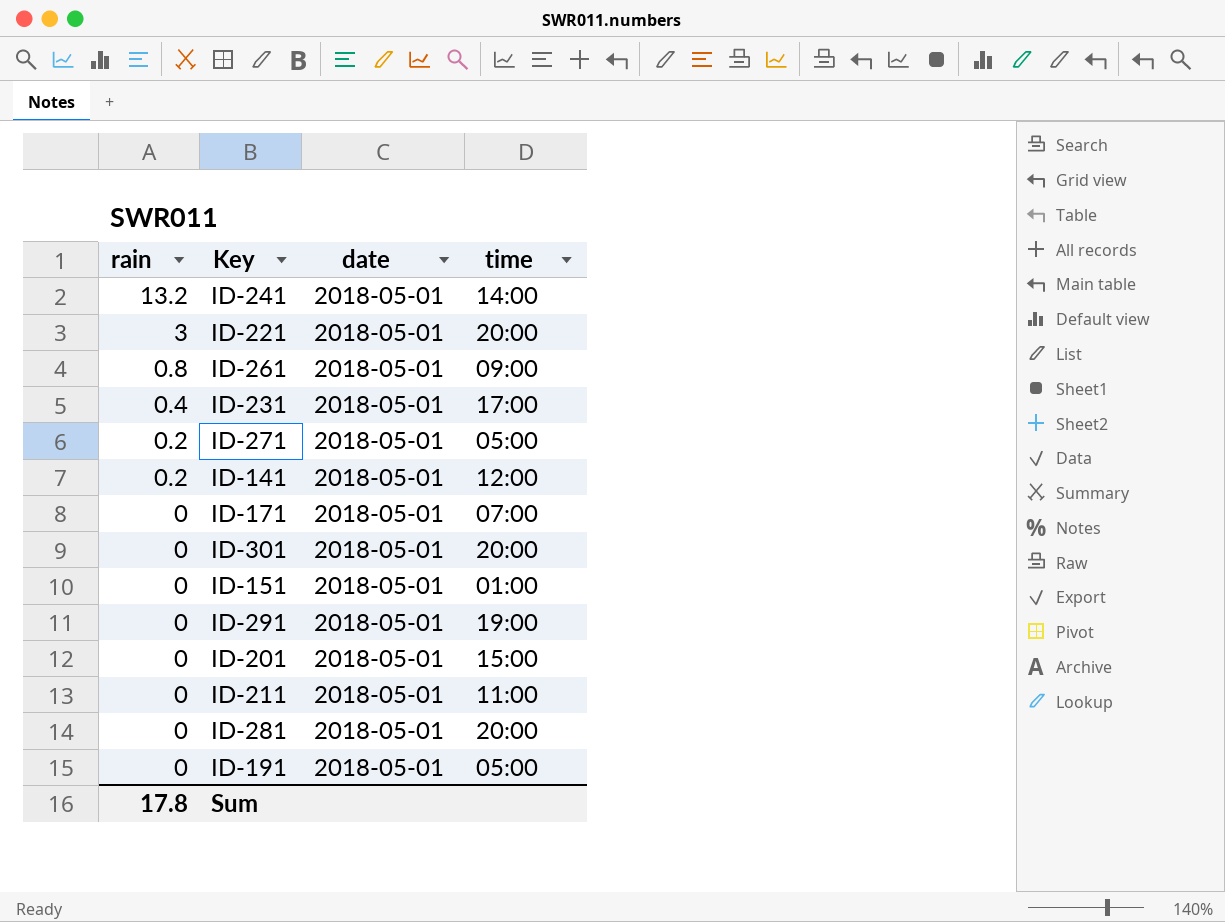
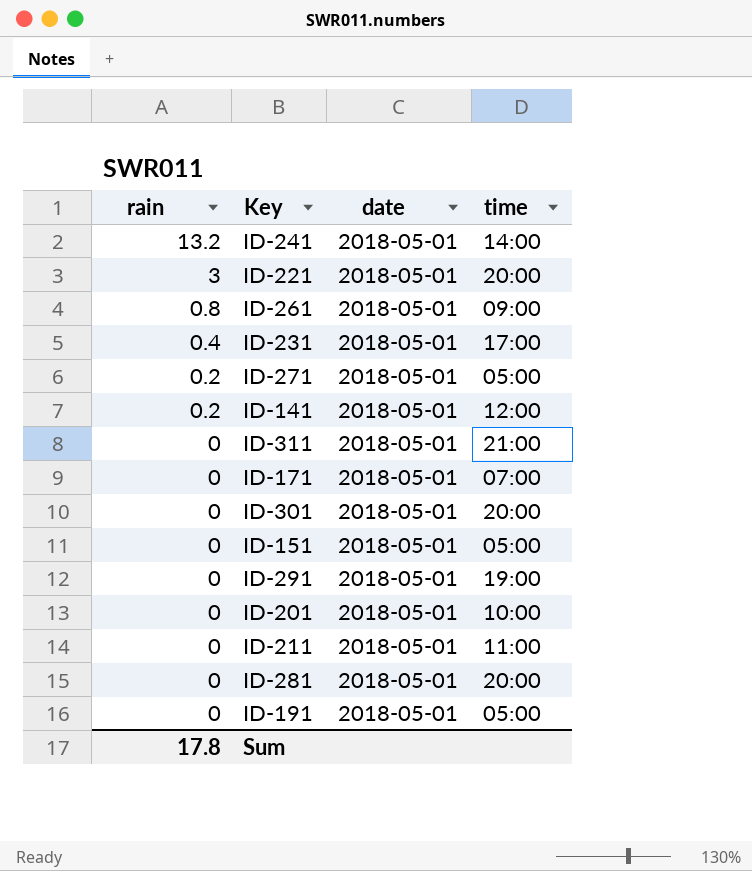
row ID-311: none -> 0 | 2018-05-01 | 21:00
ID-151 | time: 01:00 -> 05:00
ID-201 | time: 15:00 -> 10:00

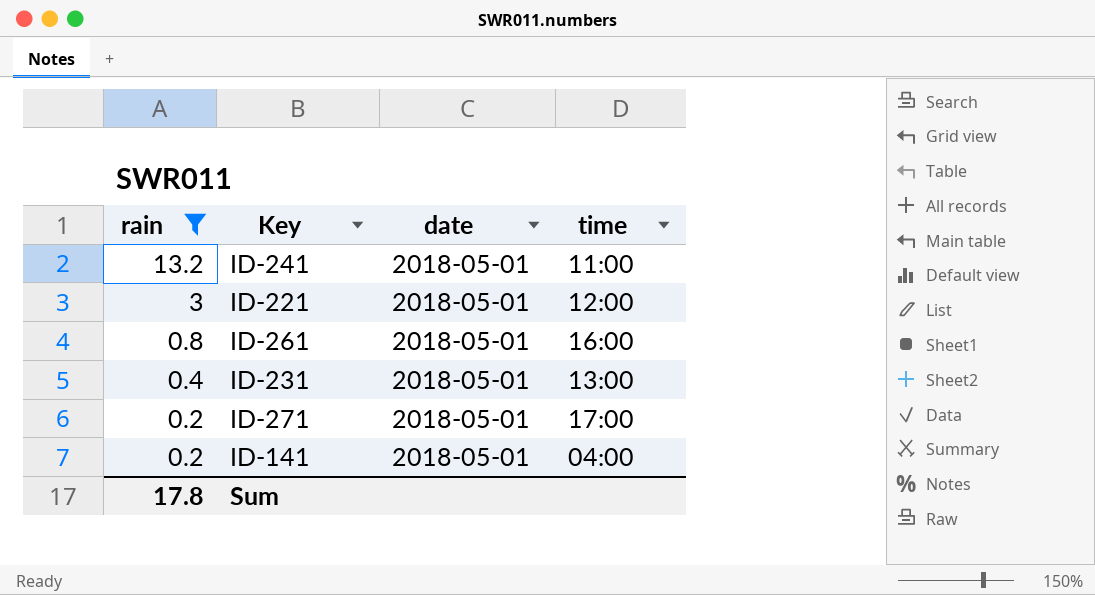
filter: none -> rain != 0
ID-241 | time: 14:00 -> 11:00
ID-221 | time: 20:00 -> 12:00
ID-261 | time: 09:00 -> 16:00
ID-231 | time: 17:00 -> 13:00
ID-271 | time: 05:00 -> 17:00
ID-141 | time: 12:00 -> 04:00

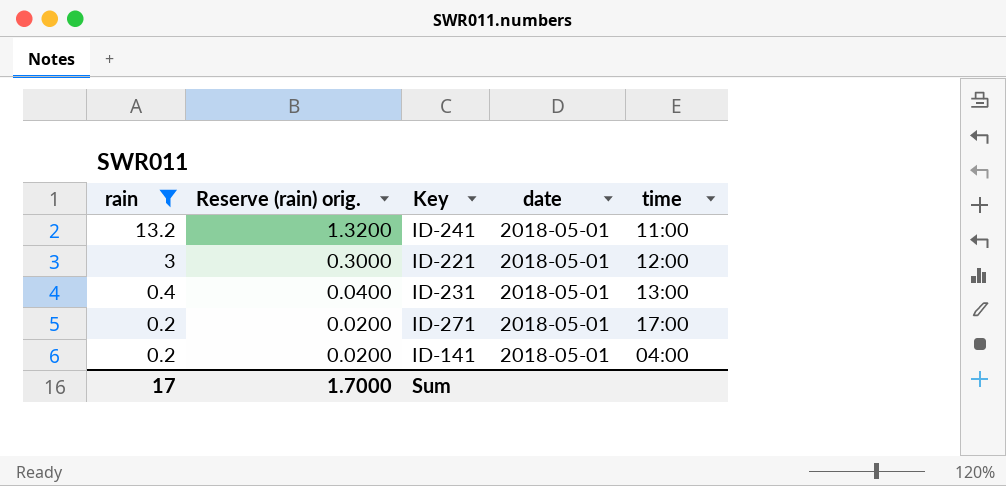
column Reserve (rain) orig. | formula: none -> [rain] * 0.1
row ID-261: 0.8 | 2018-05-01 | 16:00 -> none
Sum | rain: 17.8 -> 17

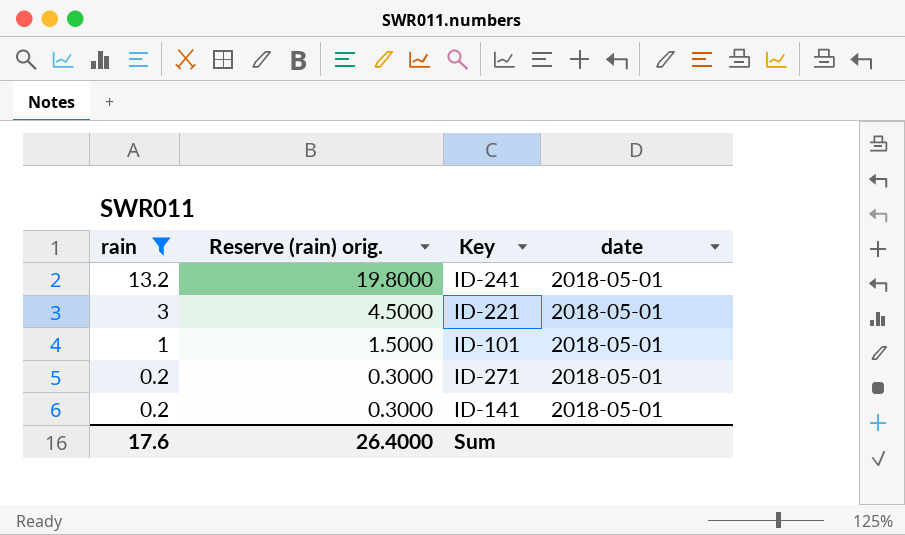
column time | position: 5 -> none
column Reserve (rain) orig. | formula: [rain] * 0.1 -> [rain] * 1.5
row ID-231: 0.4 | 0.0400 | 2018-05-01 | 13:00 -> none
row ID-101: none -> 1 | 1.5000 | 2018-05-01
Sum | rain: 17 -> 17.6
Sum | Reserve (rain) orig.: 1.7000 -> 26.4000

